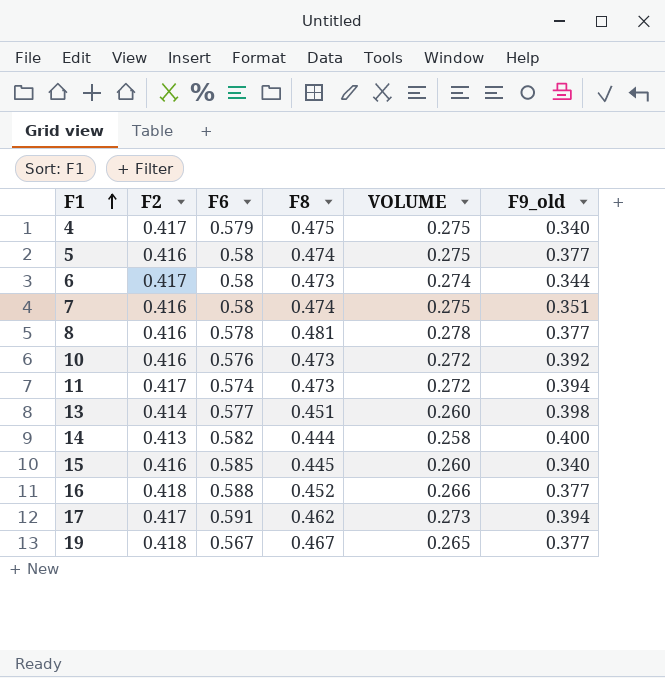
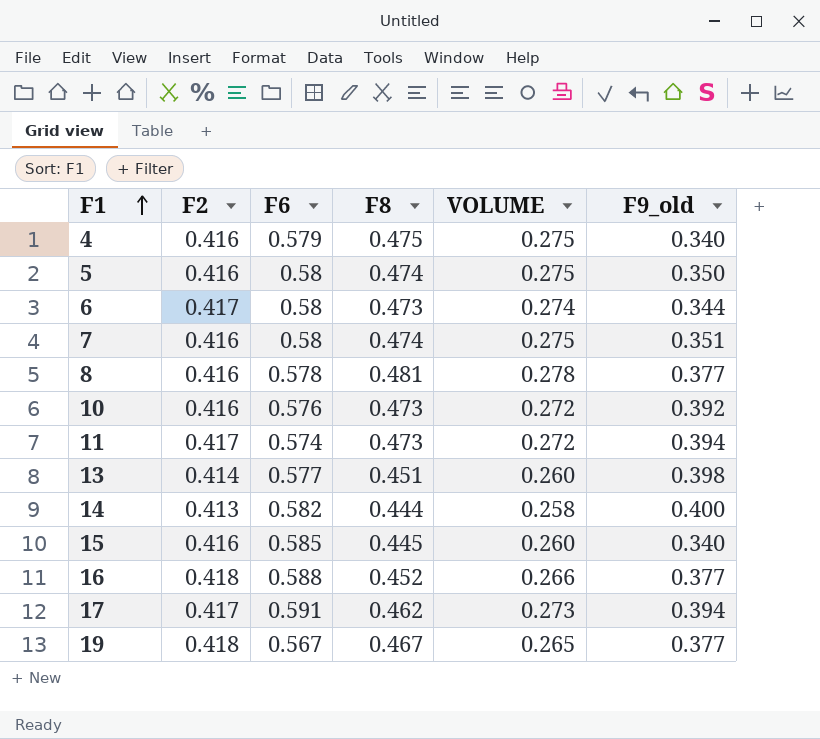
4 | F2: 0.417 -> 0.416
5 | F9_old: 0.377 -> 0.350

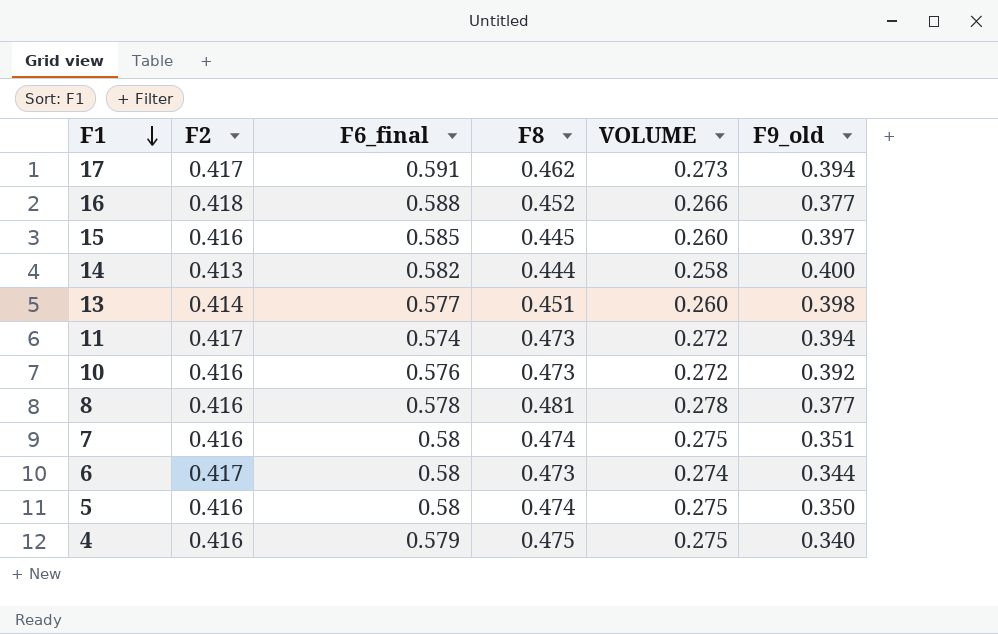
row order: F1 ascending -> F1 descending
column name: F6 -> F6_final
row 19: 0.418 | 0.567 | 0.467 | 0.265 | 0.377 -> none
15 | F9_old: 0.340 -> 0.397

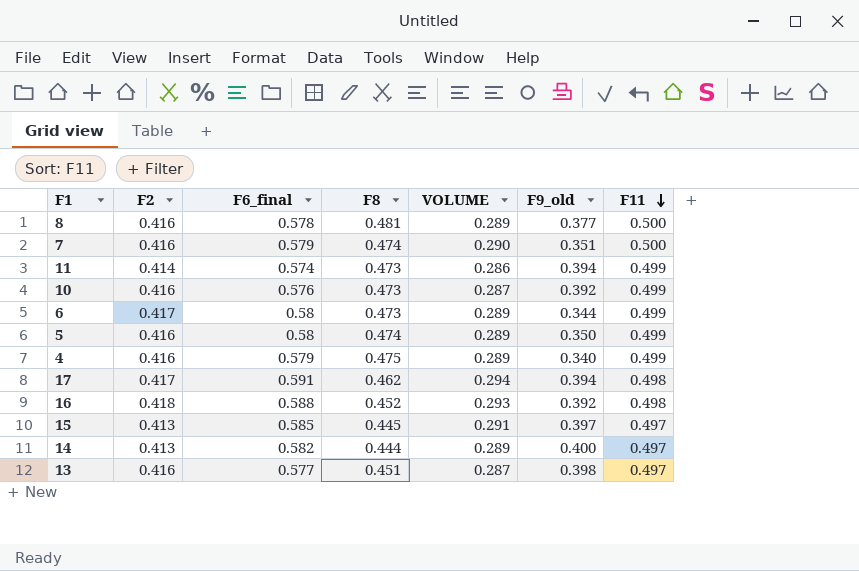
row order: F1 descending -> F11 descending
column VOLUME | formula: [F6_final] * [F8] -> [F6_final] * [F11]
column F11 | position: none -> 7
7 | F6_final: 0.58 -> 0.579
11 | F2: 0.417 -> 0.414
16 | F9_old: 0.377 -> 0.392
15 | F2: 0.416 -> 0.413
13 | F2: 0.414 -> 0.416

